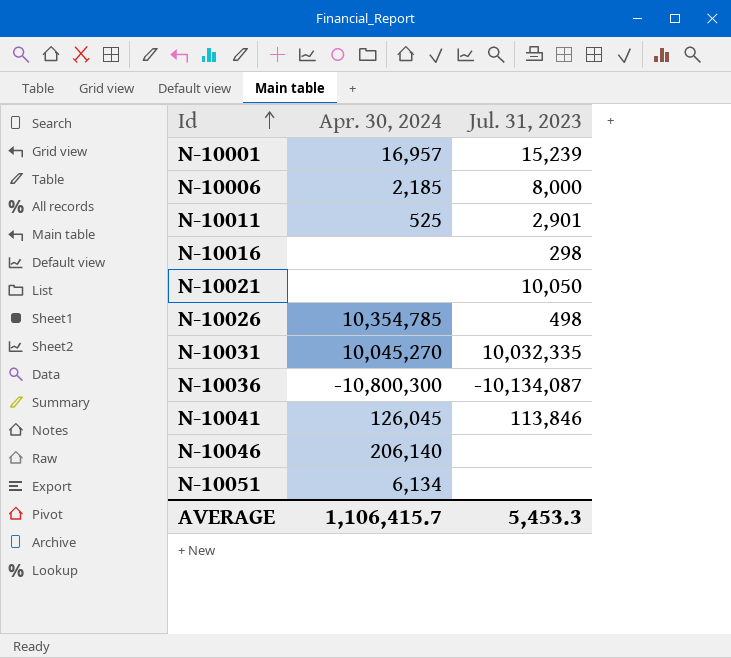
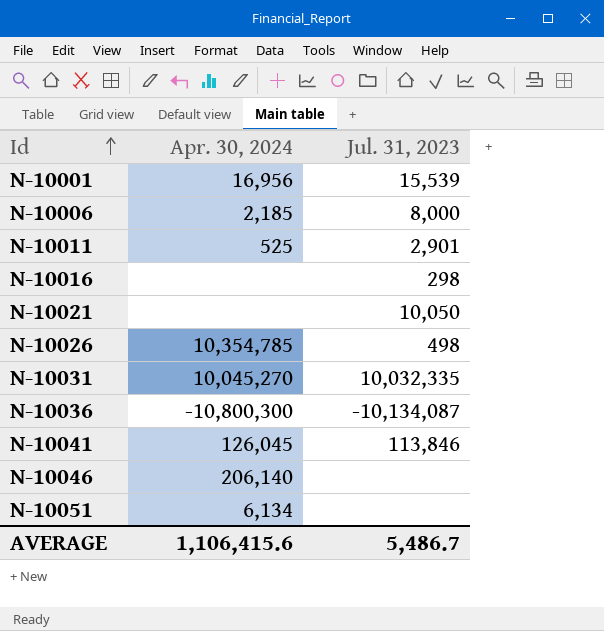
N-10001 | Apr. 30, 2024: 16,957 -> 16,956
N-10001 | Jul. 31, 2023: 15,239 -> 15,539
AVERAGE | Apr. 30, 2024: 1,106,415.7 -> 1,106,415.6
AVERAGE | Jul. 31, 2023: 5,453.3 -> 5,486.7

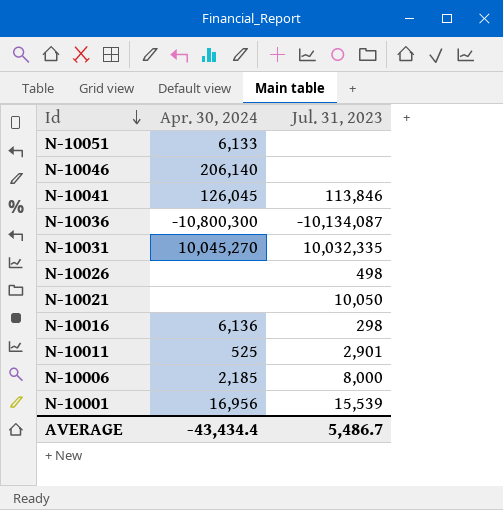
row order: Id ascending -> Id descending
N-10051 | Apr. 30, 2024: 6,134 -> 6,133
N-10026 | Apr. 30, 2024: 10,354,785 -> none
N-10016 | Apr. 30, 2024: none -> 6,136
AVERAGE | Apr. 30, 2024: 1,106,415.6 -> -43,434.4

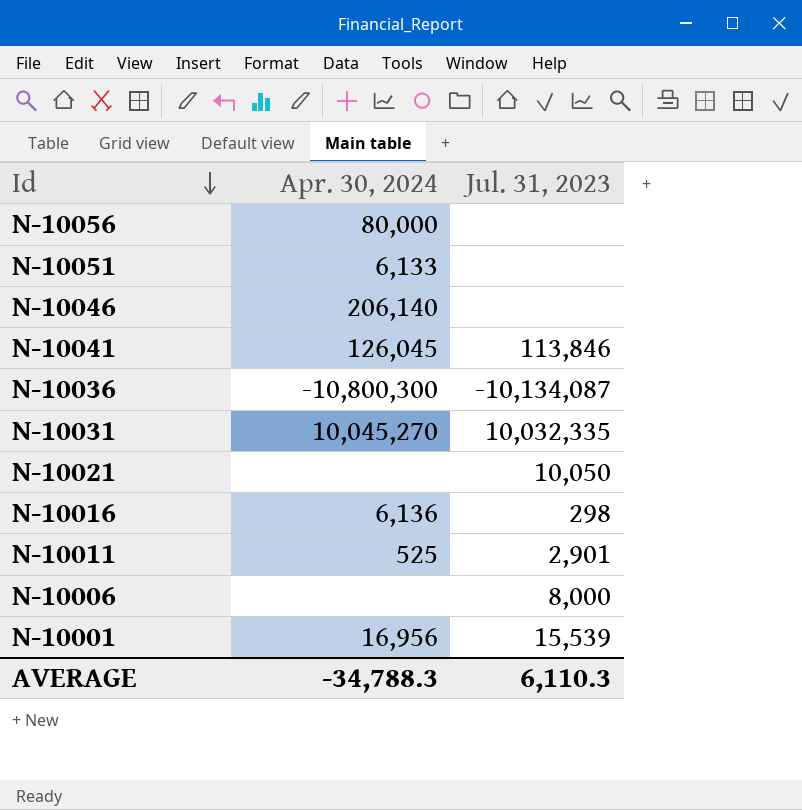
row N-10026: none | 498 -> none
row N-10056: none -> 80,000 | none
N-10006 | Apr. 30, 2024: 2,185 -> none
AVERAGE | Apr. 30, 2024: -43,434.4 -> -34,788.3
AVERAGE | Jul. 31, 2023: 5,486.7 -> 6,110.3

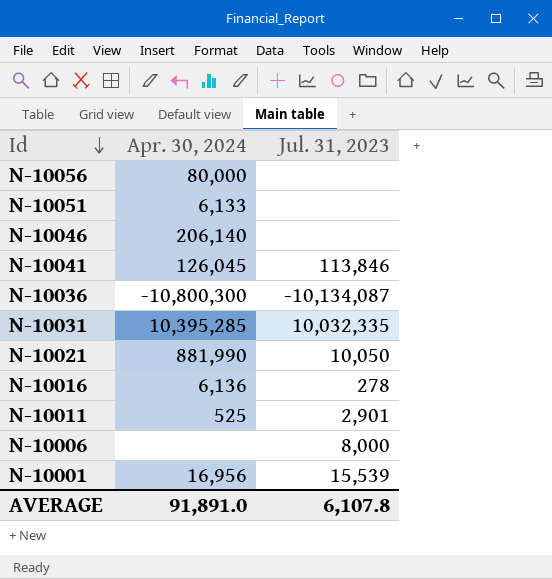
N-10031 | Apr. 30, 2024: 10,045,270 -> 10,395,285
N-10021 | Apr. 30, 2024: none -> 881,990
N-10016 | Jul. 31, 2023: 298 -> 278
AVERAGE | Apr. 30, 2024: -34,788.3 -> 91,891.0
AVERAGE | Jul. 31, 2023: 6,110.3 -> 6,107.8

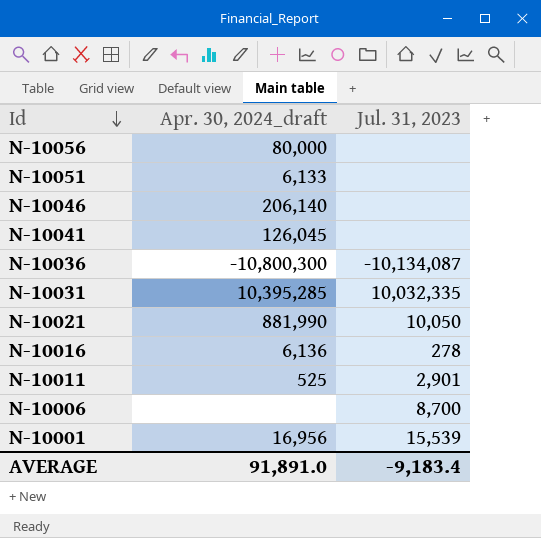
column name: Apr. 30, 2024 -> Apr. 30, 2024_draft
N-10041 | Jul. 31, 2023: 113,846 -> none
N-10006 | Jul. 31, 2023: 8,000 -> 8,700
AVERAGE | Jul. 31, 2023: 6,107.8 -> -9,183.4

